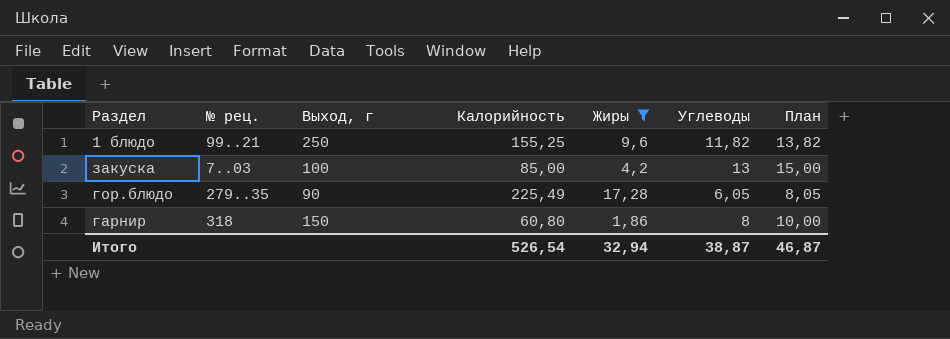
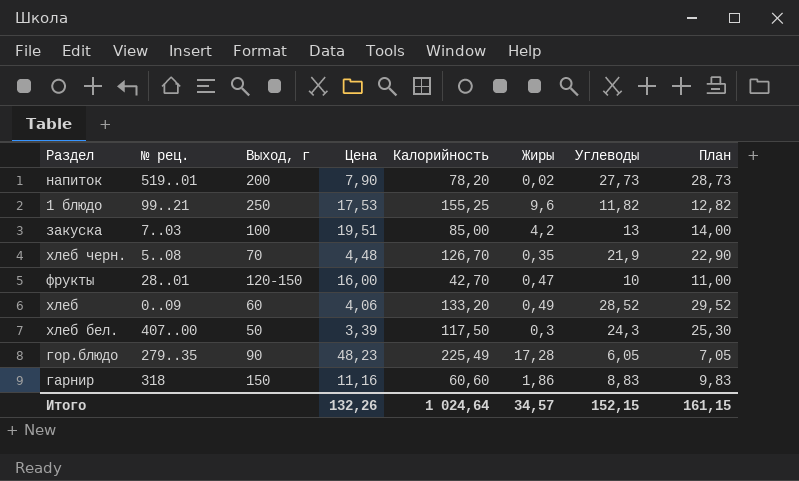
filter: Жиры >= 1,86 -> none
column Цена | position: none -> 4
column План | formula: [Углеводы] + 2 -> [Углеводы] + 1
гарнир | Калорийность: 60,80 -> 60,60
гарнир | Углеводы: 8 -> 8,83
Итого | Калорийность: 526,54 -> 1 024,64
Итого | Жиры: 32,94 -> 34,57
Итого | Углеводы: 38,87 -> 152,15
Итого | План: 46,87 -> 161,15

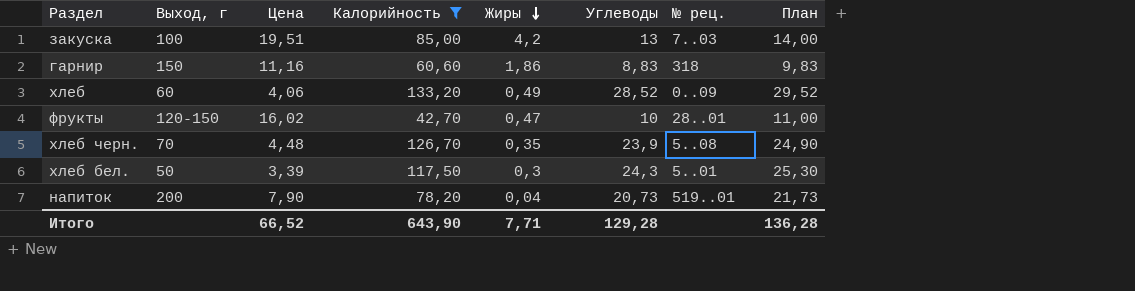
filter: none -> Калорийность <= 133,20
row order: none -> Жиры descending
column № рец. | position: 2 -> 7
фрукты | Цена: 16,00 -> 16,02
хлеб черн. | Углеводы: 21,9 -> 23,9
хлеб черн. | План: 22,90 -> 24,90
хлеб бел. | № рец.: 407..00 -> 5..01
напиток | Жиры: 0,02 -> 0,04
напиток | Углеводы: 27,73 -> 20,73
напиток | План: 28,73 -> 21,73
Итого | Цена: 132,26 -> 66,52
Итого | Калорийность: 1 024,64 -> 643,90
Итого | Жиры: 34,57 -> 7,71
Итого | Углеводы: 152,15 -> 129,28
Итого | План: 161,15 -> 136,28

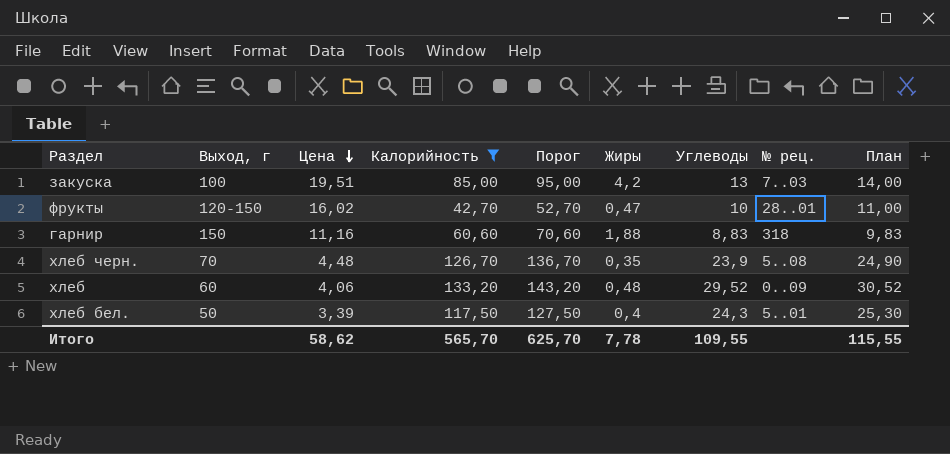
row order: Жиры descending -> Цена descending
column Порог | formula: none -> [Калорийность] + 10
row напиток: 200 | 7,90 | 78,20 | 0,04 | 20,73 | 519..01 | 21,73 -> none
гарнир | Жиры: 1,86 -> 1,88
хлеб | Жиры: 0,49 -> 0,48
хлеб | Углеводы: 28,52 -> 29,52
хлеб | План: 29,52 -> 30,52
хлеб бел. | Жиры: 0,3 -> 0,4
Итого | Цена: 66,52 -> 58,62
Итого | Калорийность: 643,90 -> 565,70
Итого | Жиры: 7,71 -> 7,78
Итого | Углеводы: 129,28 -> 109,55
Итого | План: 136,28 -> 115,55

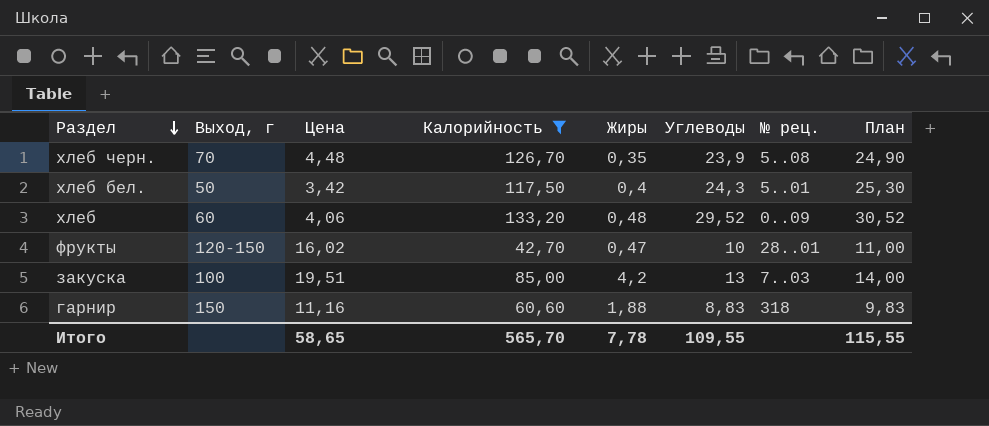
row order: Цена descending -> Раздел descending
column Порог | formula: [Калорийность] + 10 -> none
хлеб бел. | Цена: 3,39 -> 3,42
Итого | Цена: 58,62 -> 58,65

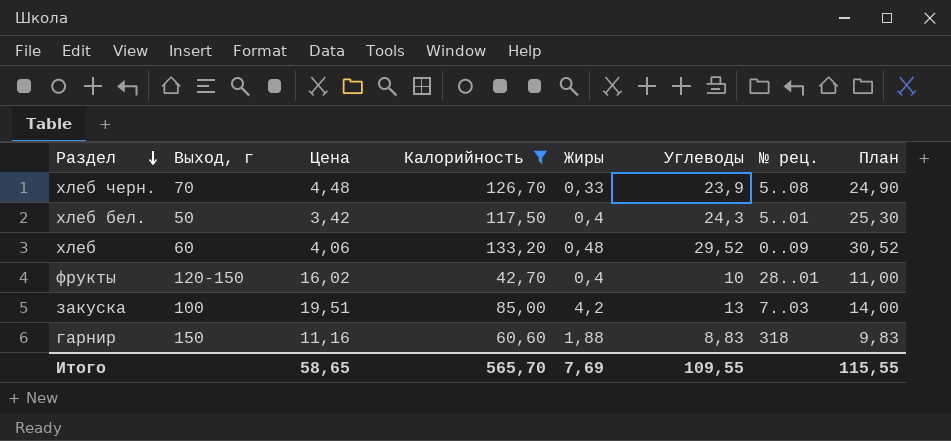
хлеб черн. | Жиры: 0,35 -> 0,33
фрукты | Жиры: 0,47 -> 0,4
Итого | Жиры: 7,78 -> 7,69

